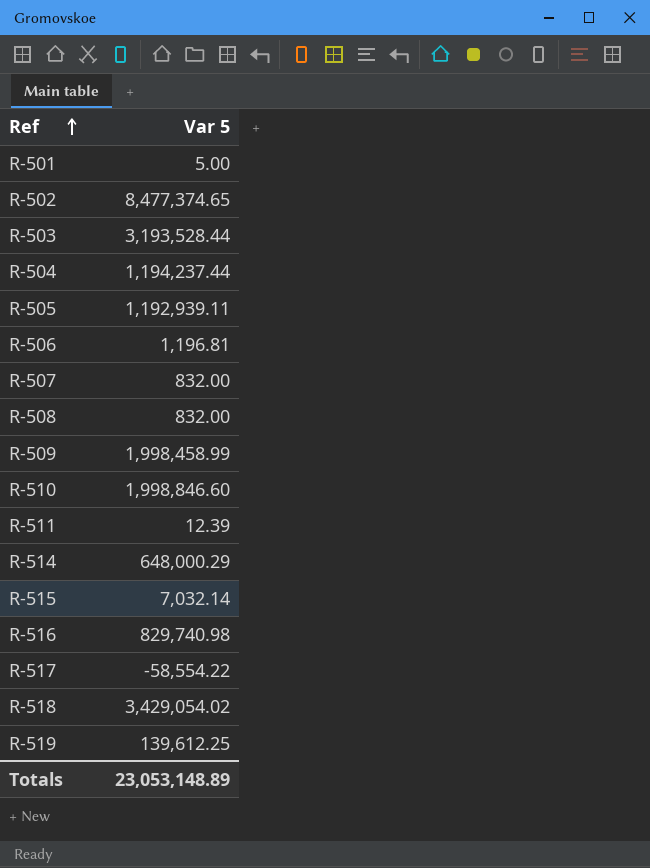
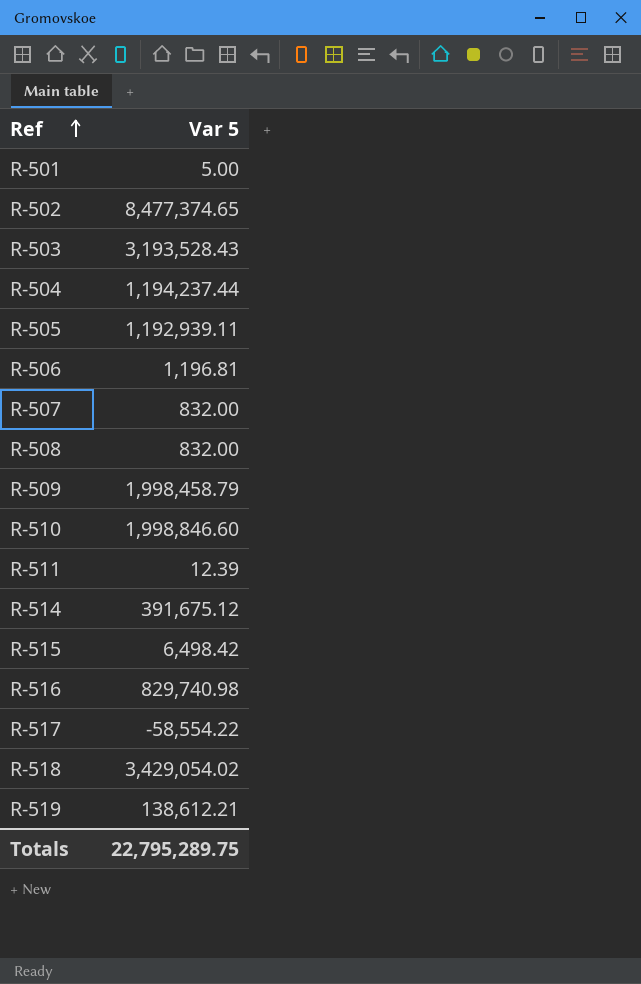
R-503 | Var 5: 3,193,528.44 -> 3,193,528.43
R-509 | Var 5: 1,998,458.99 -> 1,998,458.79
R-514 | Var 5: 648,000.29 -> 391,675.12
R-515 | Var 5: 7,032.14 -> 6,498.42
R-519 | Var 5: 139,612.25 -> 138,612.21
Totals | Var 5: 23,053,148.89 -> 22,795,289.75

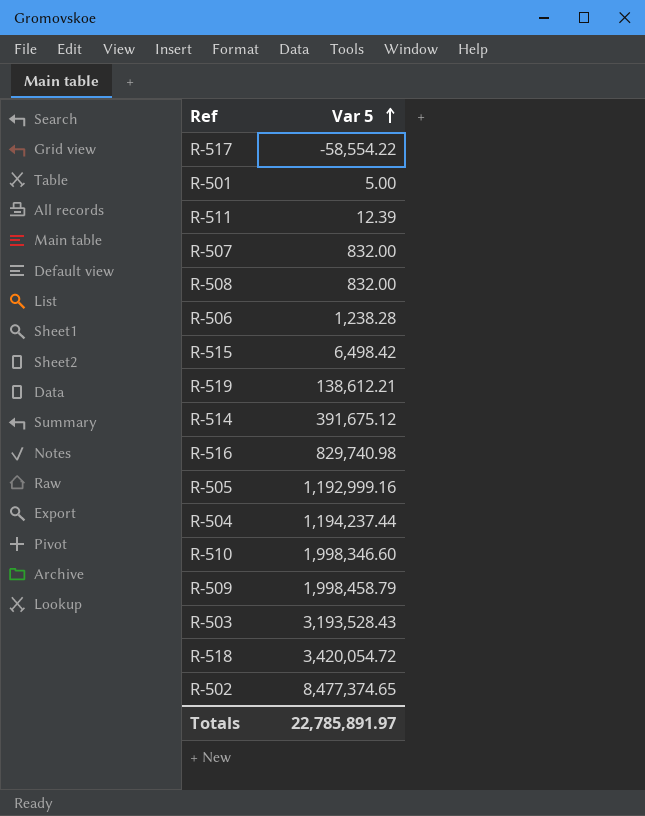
row order: Ref ascending -> Var 5 ascending
R-506 | Var 5: 1,196.81 -> 1,238.28
R-505 | Var 5: 1,192,939.11 -> 1,192,999.16
R-510 | Var 5: 1,998,846.60 -> 1,998,346.60
R-518 | Var 5: 3,429,054.02 -> 3,420,054.72
Totals | Var 5: 22,795,289.75 -> 22,785,891.97

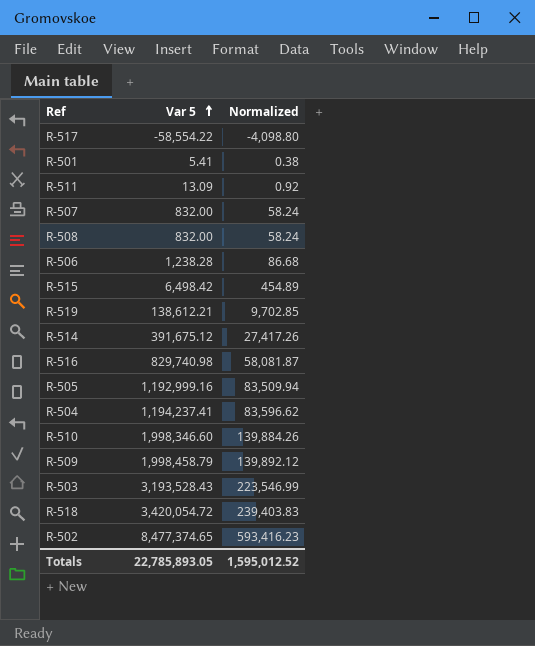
column Normalized | formula: none -> [Var 5] * 0.07
R-501 | Var 5: 5.00 -> 5.41
R-511 | Var 5: 12.39 -> 13.09
R-504 | Var 5: 1,194,237.44 -> 1,194,237.41
Totals | Var 5: 22,785,891.97 -> 22,785,893.05

